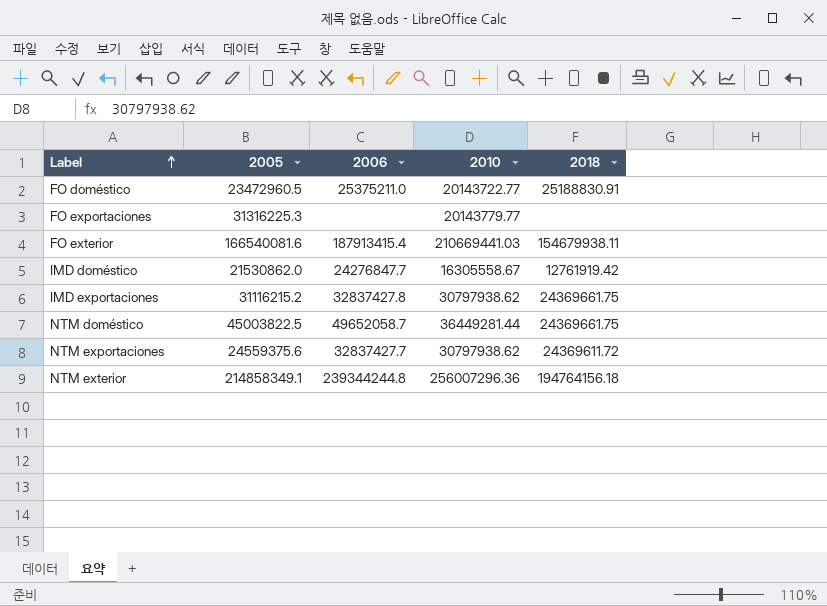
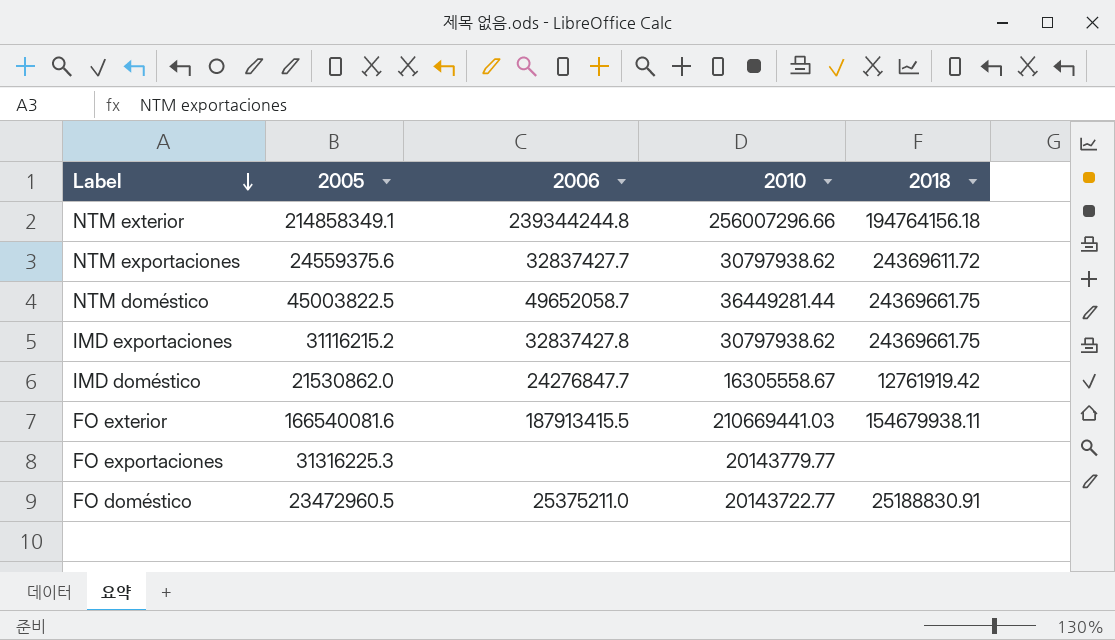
row order: Label ascending -> Label descending
NTM exterior | 2010: 256007296.36 -> 256007296.66
FO exterior | 2006: 187913415.4 -> 187913415.5

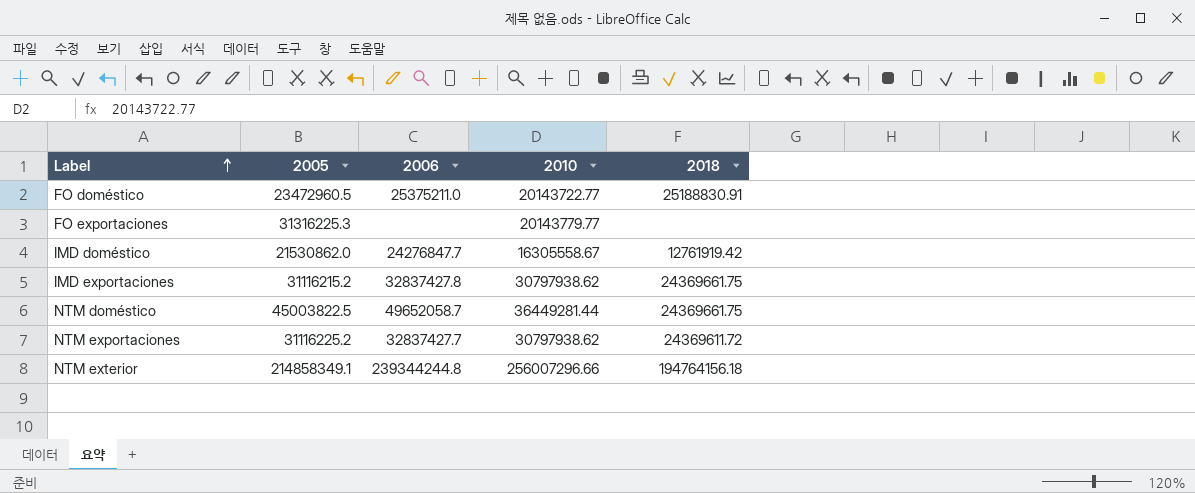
row order: Label descending -> Label ascending
row FO exterior: 166540081.6 | 187913415.5 | 210669441.03 | 154679938.11 -> none
NTM exportaciones | 2005: 24559375.6 -> 31116225.2

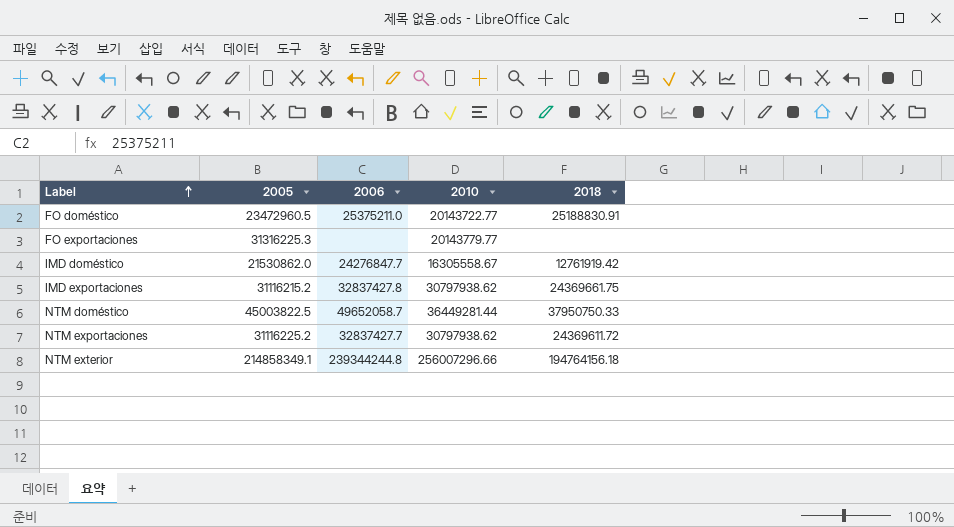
NTM doméstico | 2018: 24369661.75 -> 37950750.33

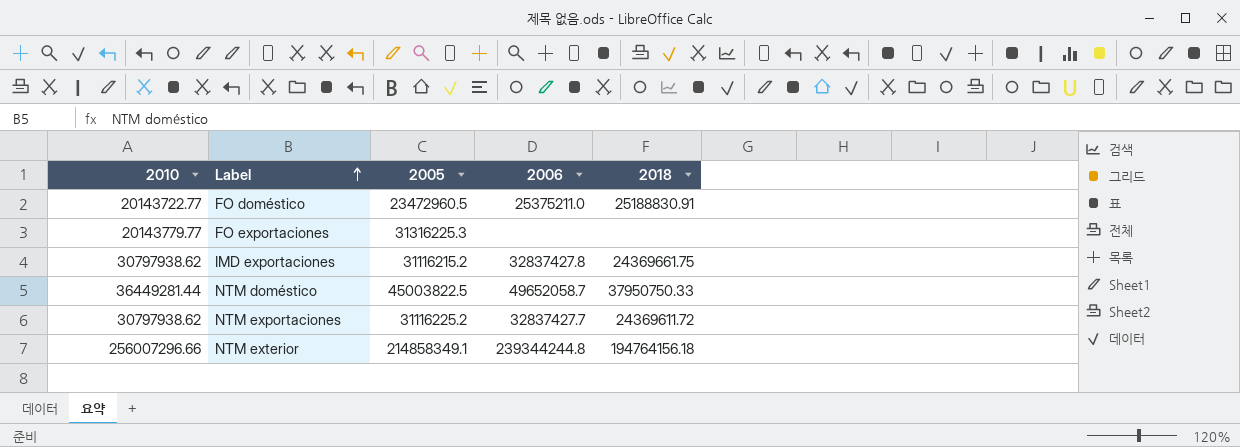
column 2010 | position: 4 -> 1
row IMD doméstico: 21530862.0 | 24276847.7 | 16305558.67 | 12761919.42 -> none

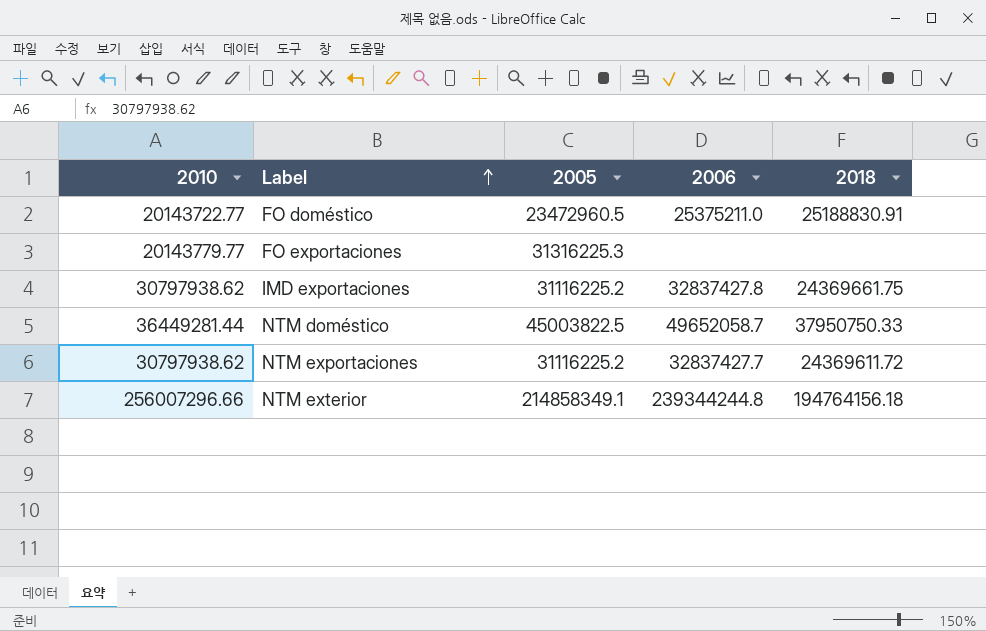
IMD exportaciones | 2005: 31116215.2 -> 31116225.2

